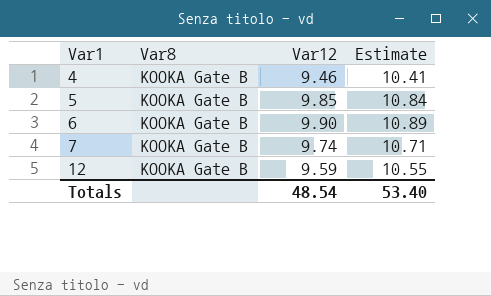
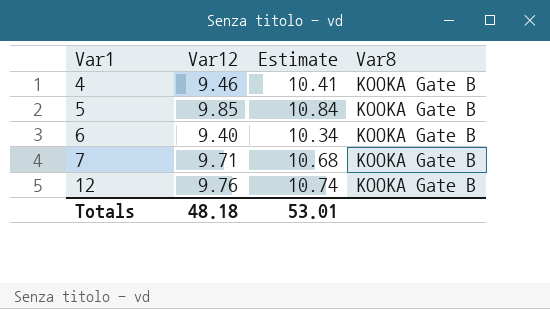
column Var8 | position: 2 -> 4
6 | Var12: 9.90 -> 9.40
6 | Estimate: 10.89 -> 10.34
7 | Var12: 9.74 -> 9.71
7 | Estimate: 10.71 -> 10.68
12 | Var12: 9.59 -> 9.76
12 | Estimate: 10.55 -> 10.74
Totals | Var12: 48.54 -> 48.18
Totals | Estimate: 53.40 -> 53.01

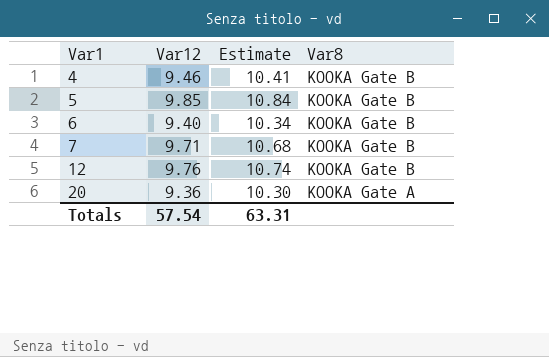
row 20: none -> 9.36 | 10.30 | KOOKA Gate A
Totals | Var12: 48.18 -> 57.54
Totals | Estimate: 53.01 -> 63.31

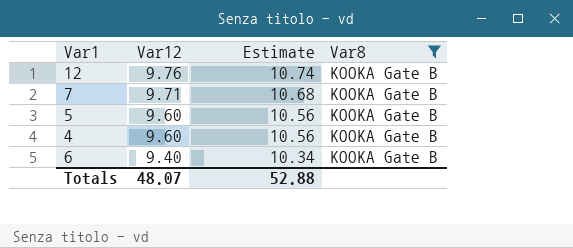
filter: none -> Var8 = KOOKA Gate B
row order: Var1 ascending -> Var12 descending
5 | Var12: 9.85 -> 9.60
5 | Estimate: 10.84 -> 10.56
4 | Var12: 9.46 -> 9.60
4 | Estimate: 10.41 -> 10.56
Totals | Var12: 57.54 -> 48.07
Totals | Estimate: 63.31 -> 52.88

